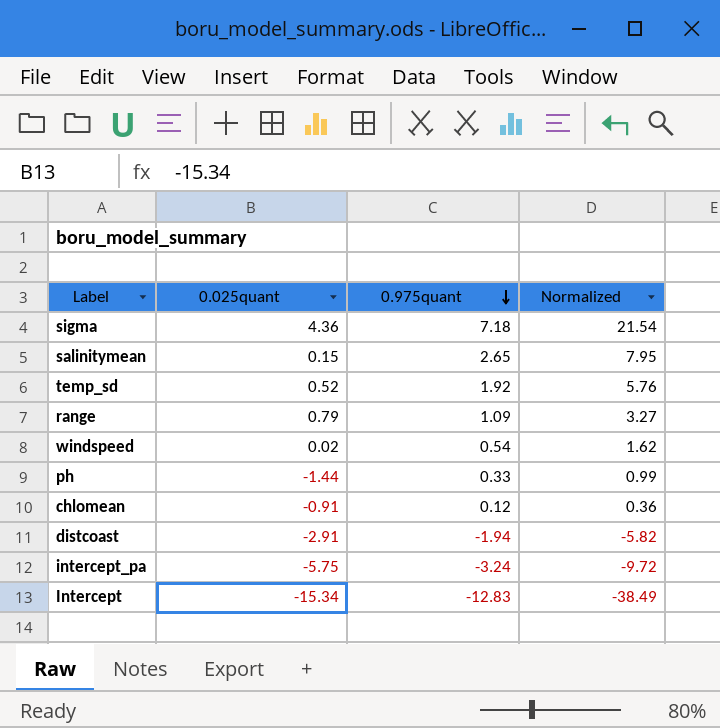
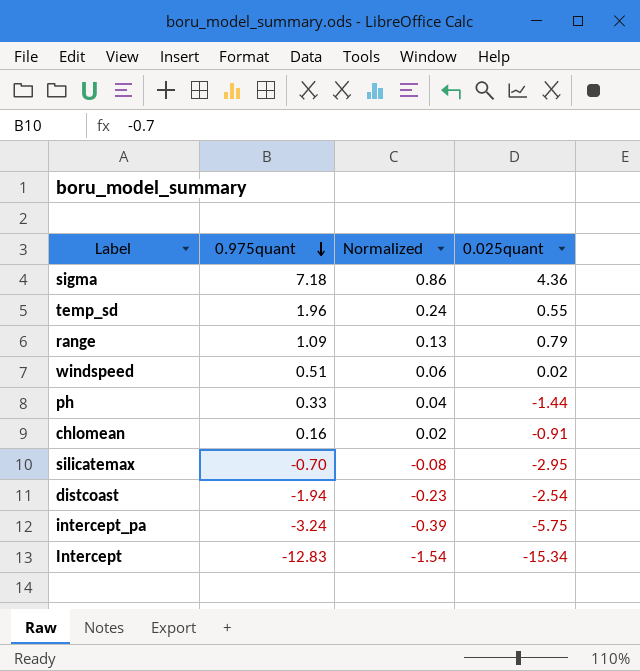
column Normalized | formula: [0.975quant] * 3 -> [0.975quant] * 0.12
column 0.025quant | position: 2 -> 4
row salinitymean: 0.15 | 2.65 | 7.95 -> none
temp_sd | 0.975quant: 1.92 -> 1.96
temp_sd | 0.025quant: 0.52 -> 0.55
windspeed | 0.975quant: 0.54 -> 0.51
chlomean | 0.975quant: 0.12 -> 0.16
row silicatemax: none -> -0.70 | -0.08 | -2.95
distcoast | 0.025quant: -2.91 -> -2.54

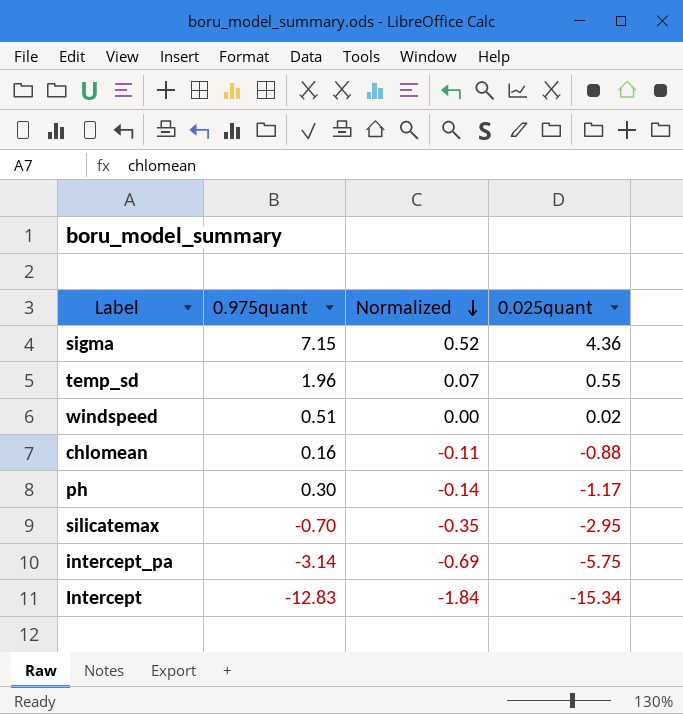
row order: 0.975quant descending -> Normalized descending
column Normalized | formula: [0.975quant] * 0.12 -> [0.025quant] * 0.12
row range: 1.09 | 0.13 | 0.79 -> none
row distcoast: -1.94 | -0.23 | -2.54 -> none
sigma | 0.975quant: 7.18 -> 7.15
chlomean | 0.025quant: -0.91 -> -0.88
ph | 0.975quant: 0.33 -> 0.30
ph | 0.025quant: -1.44 -> -1.17
intercept_pa | 0.975quant: -3.24 -> -3.14

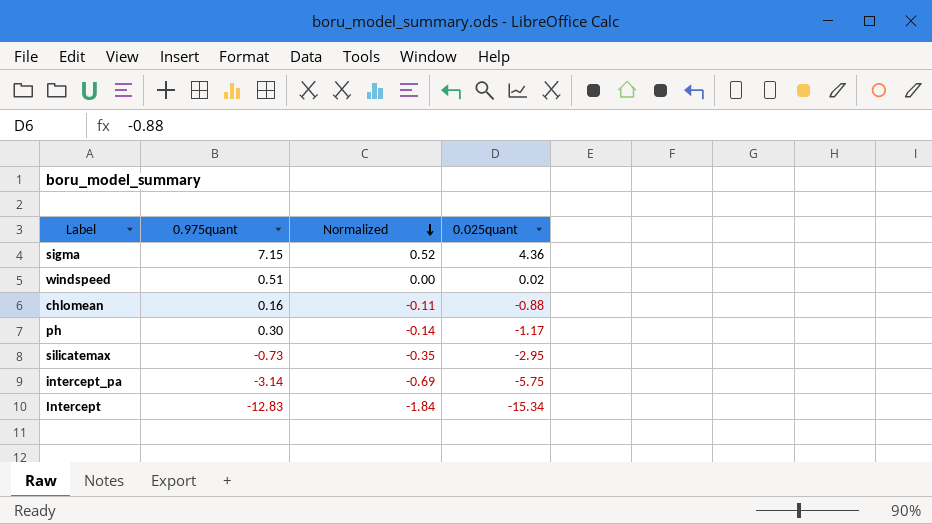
row temp_sd: 1.96 | 0.07 | 0.55 -> none
silicatemax | 0.975quant: -0.70 -> -0.73

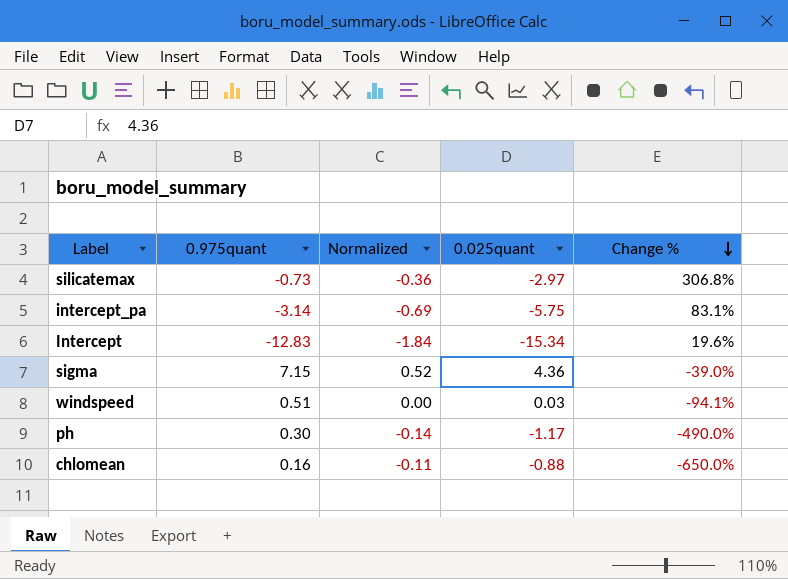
row order: Normalized descending -> Change % descending
column Change % | formula: none -> ([0.025quant] - [0.975quant]) / [0.975quant]
silicatemax | Normalized: -0.35 -> -0.36
silicatemax | 0.025quant: -2.95 -> -2.97
windspeed | 0.025quant: 0.02 -> 0.03

